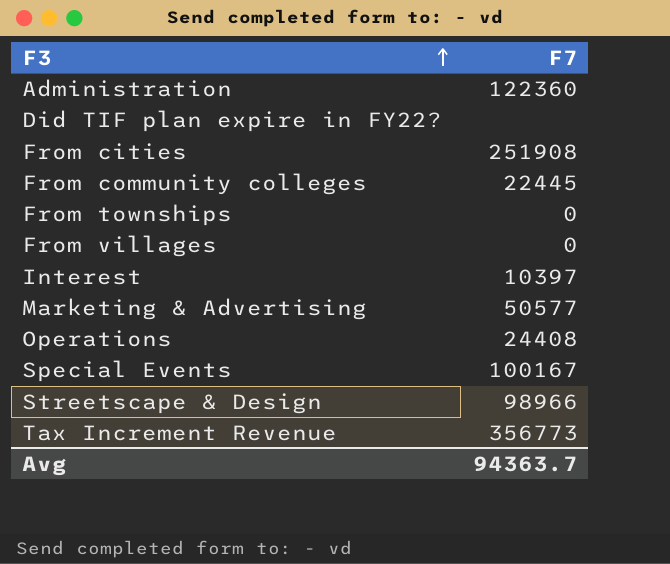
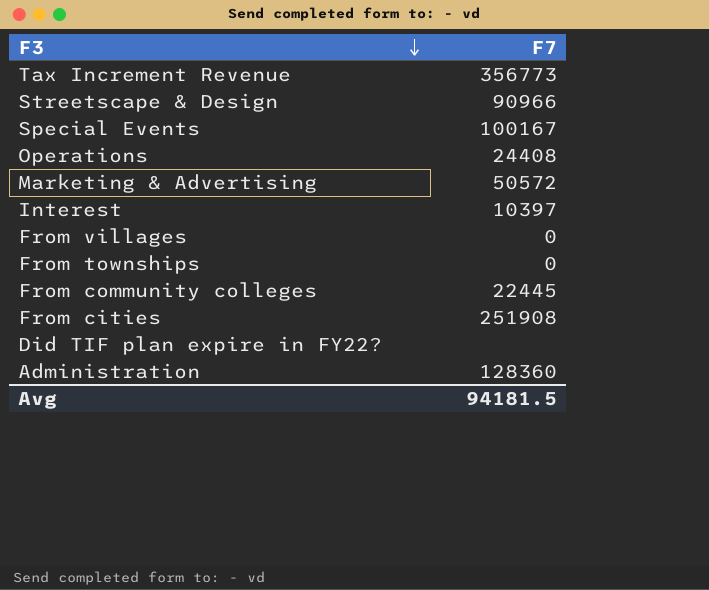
row order: F3 ascending -> F3 descending
Streetscape & Design | F7: 98966 -> 90966
Marketing & Advertising | F7: 50577 -> 50572
Administration | F7: 122360 -> 128360
Avg | F7: 94363.7 -> 94181.5

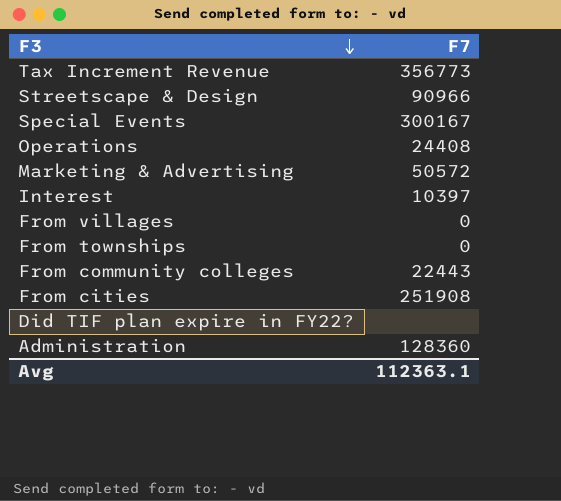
Special Events | F7: 100167 -> 300167
From community colleges | F7: 22445 -> 22443
Avg | F7: 94181.5 -> 112363.1

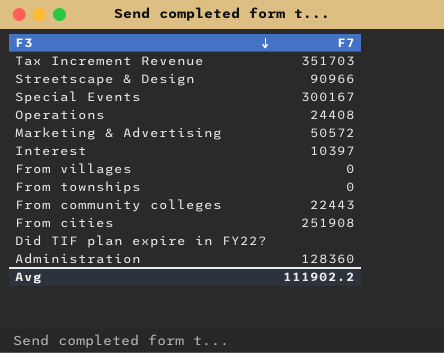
Tax Increment Revenue | F7: 356773 -> 351703
Avg | F7: 112363.1 -> 111902.2

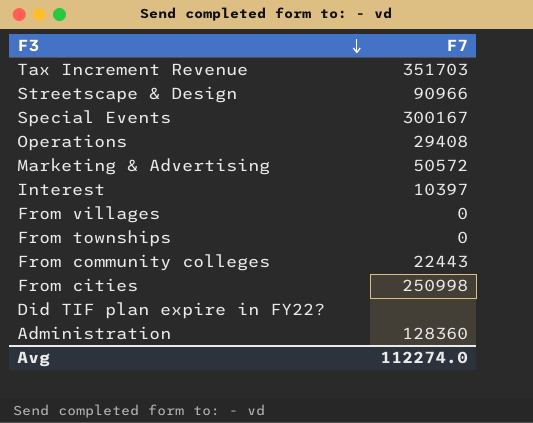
Operations | F7: 24408 -> 29408
From cities | F7: 251908 -> 250998
Avg | F7: 111902.2 -> 112274.0

